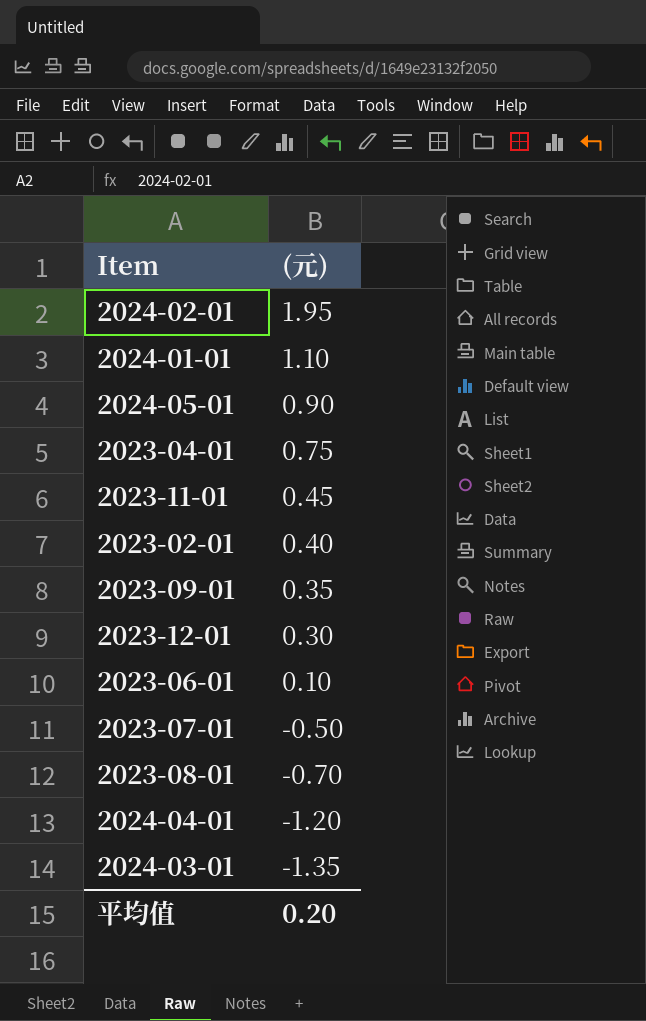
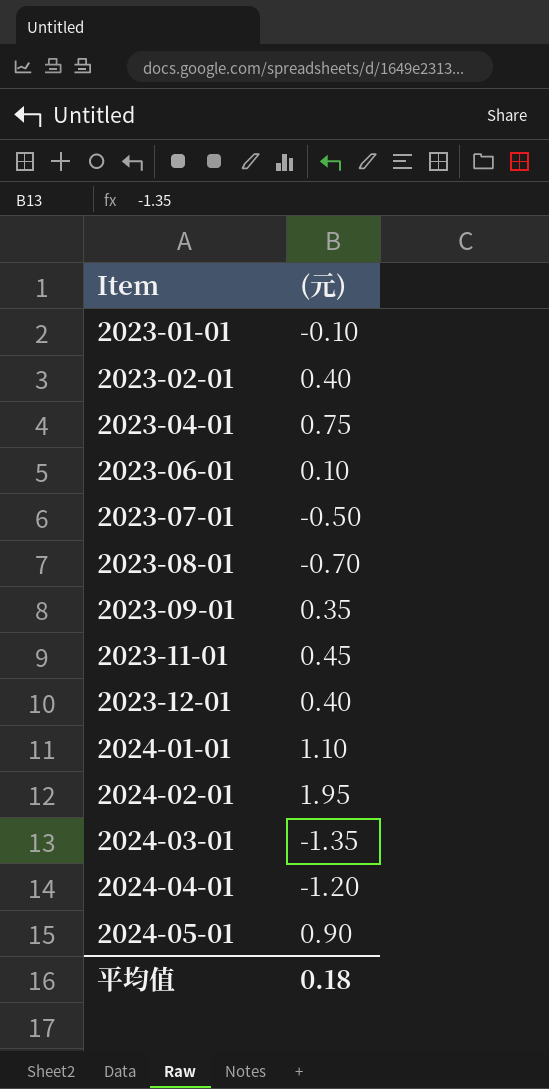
row order: (元) descending -> Item ascending
row 2023-01-01: none -> -0.10
2023-12-01 | (元): 0.30 -> 0.40
平均值 | (元): 0.20 -> 0.18

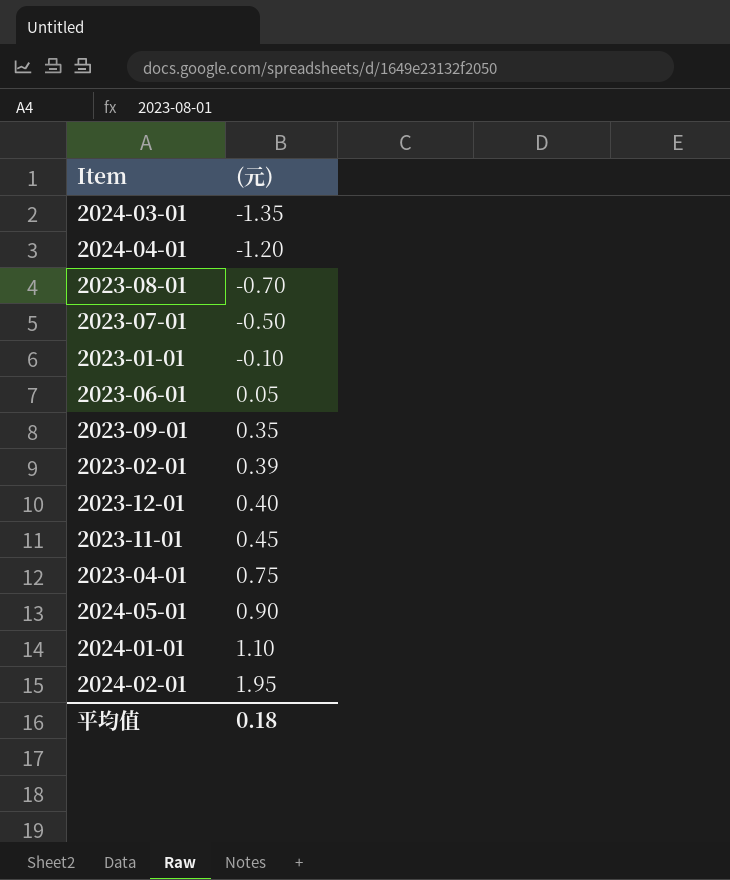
row order: Item ascending -> (元) ascending
2023-06-01 | (元): 0.10 -> 0.05
2023-02-01 | (元): 0.40 -> 0.39

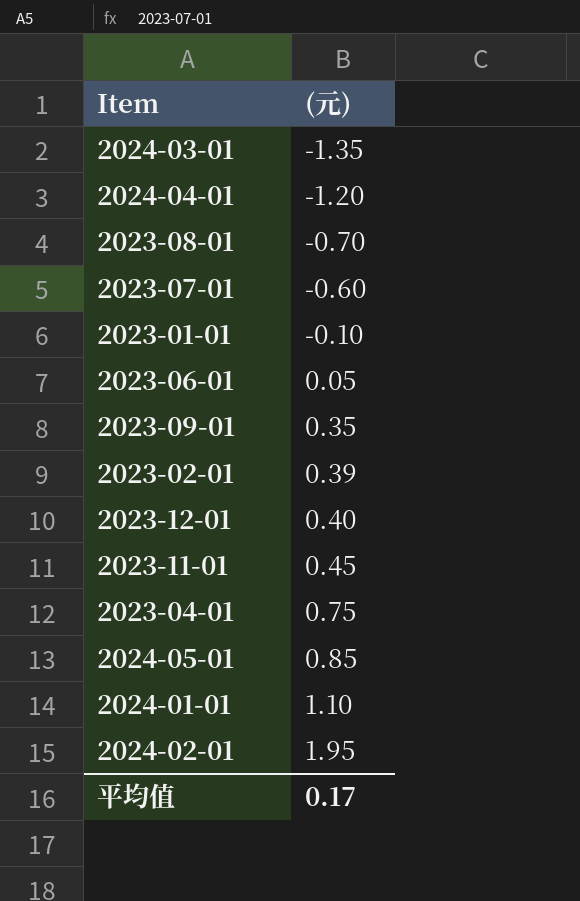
2023-07-01 | (元): -0.50 -> -0.60
2024-05-01 | (元): 0.90 -> 0.85
平均值 | (元): 0.18 -> 0.17

